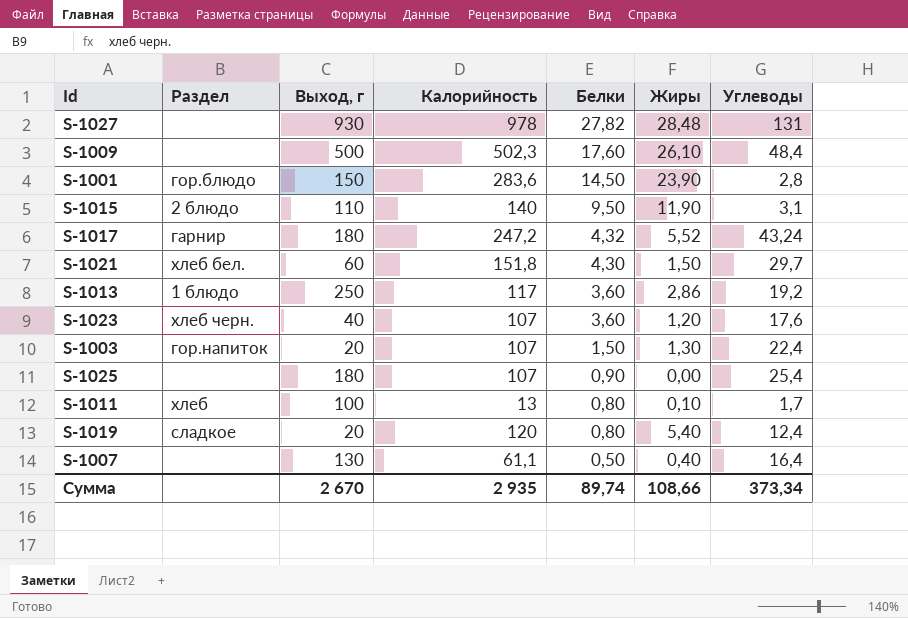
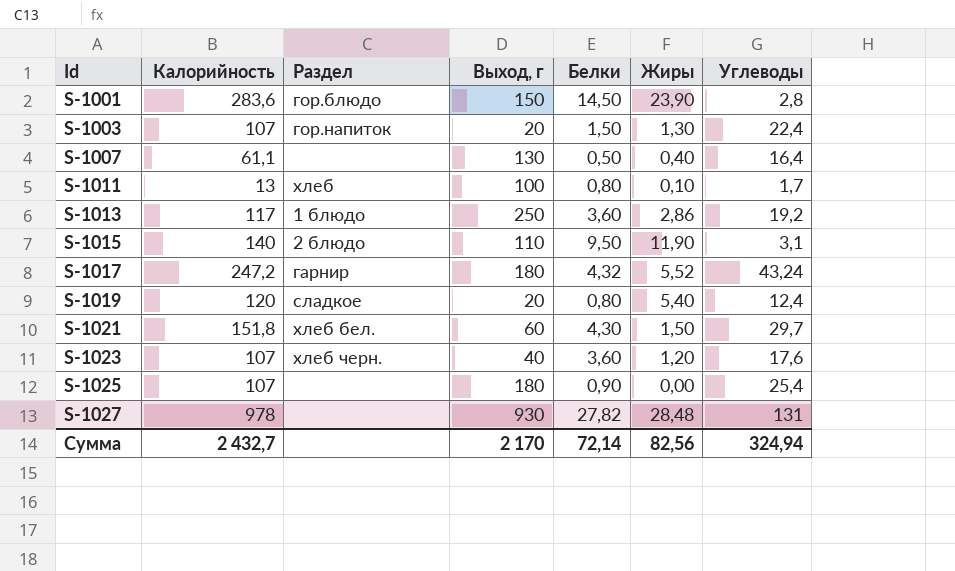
row order: Белки descending -> Id ascending
column Калорийность | position: 4 -> 2
row S-1009: none | 500 | 502,3 | 17,60 | 26,10 | 48,4 -> none
Сумма | Калорийность: 2 935 -> 2 432,7
Сумма | Выход, г: 2 670 -> 2 170
Сумма | Белки: 89,74 -> 72,14
Сумма | Жиры: 108,66 -> 82,56
Сумма | Углеводы: 373,34 -> 324,94

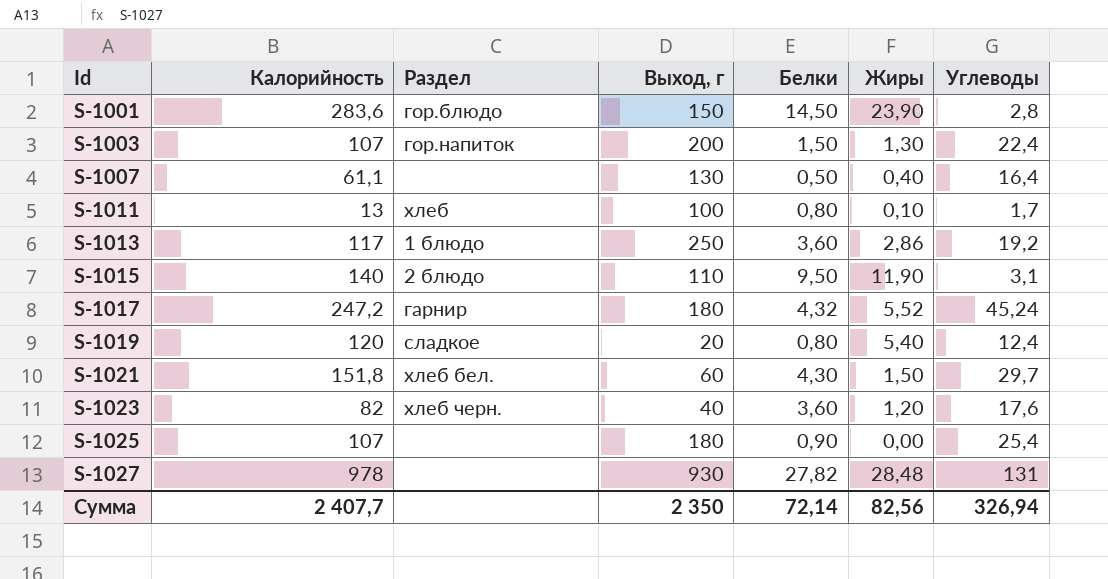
S-1003 | Выход, г: 20 -> 200
S-1017 | Углеводы: 43,24 -> 45,24
S-1023 | Калорийность: 107 -> 82
Сумма | Калорийность: 2 432,7 -> 2 407,7
Сумма | Выход, г: 2 170 -> 2 350
Сумма | Углеводы: 324,94 -> 326,94

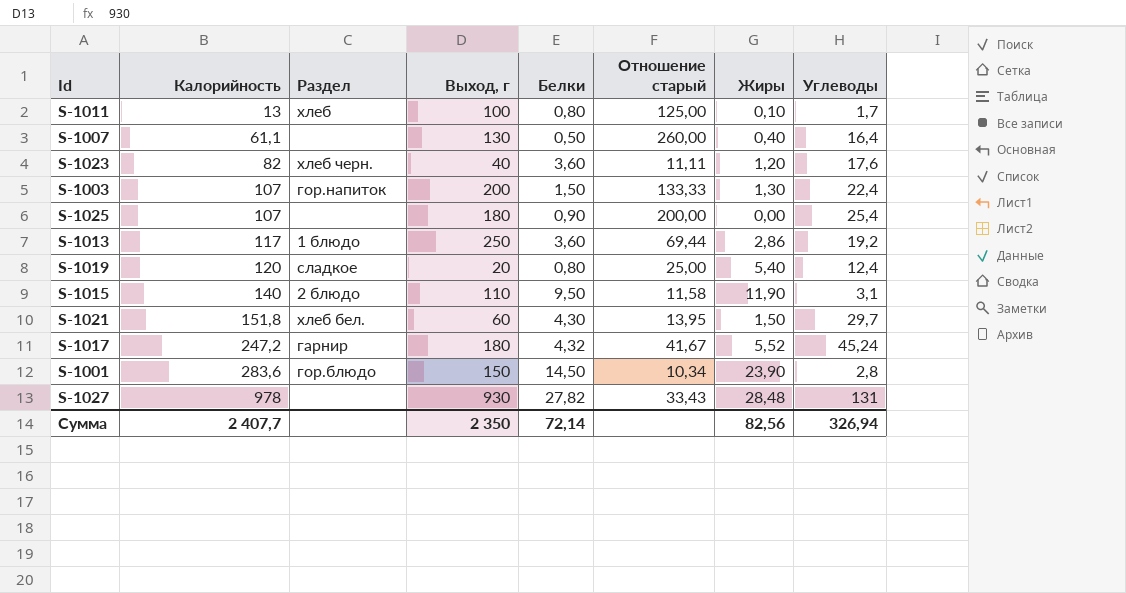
row order: Id ascending -> Калорийность ascending
column Отношение старый | formula: none -> [Выход, г] / [Белки]

